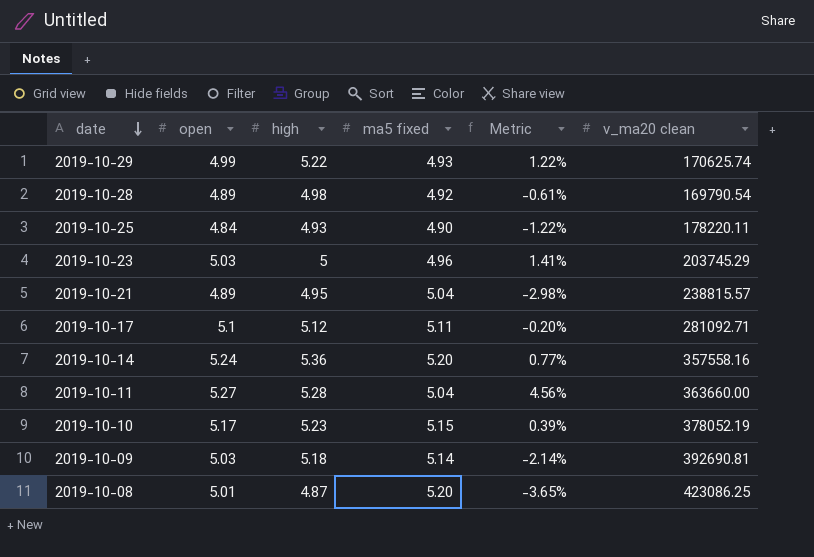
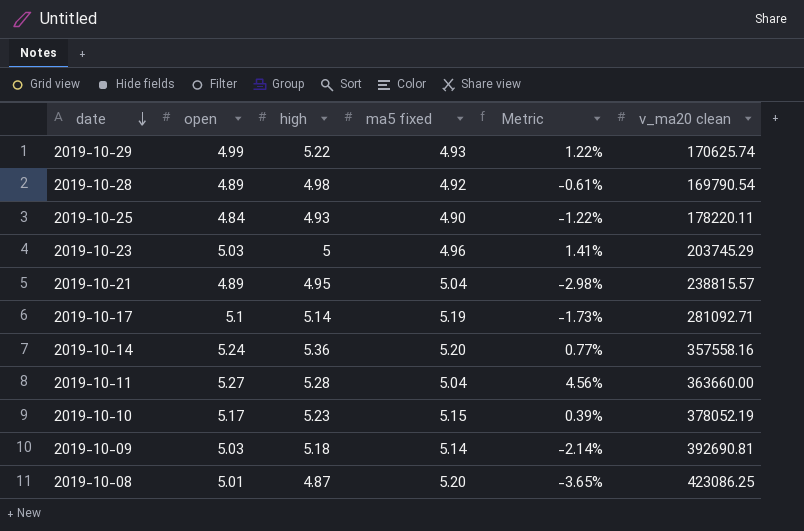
2019-10-17 | high: 5.12 -> 5.14
2019-10-17 | ma5 fixed: 5.11 -> 5.19
2019-10-17 | Metric: -0.20% -> -1.73%

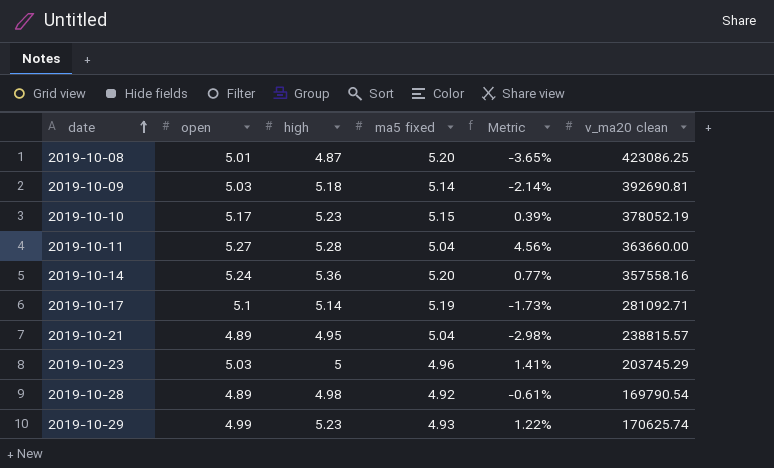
row order: date descending -> date ascending
row 2019-10-25: 4.84 | 4.93 | 4.90 | -1.22% | 178220.11 -> none
2019-10-29 | high: 5.22 -> 5.23

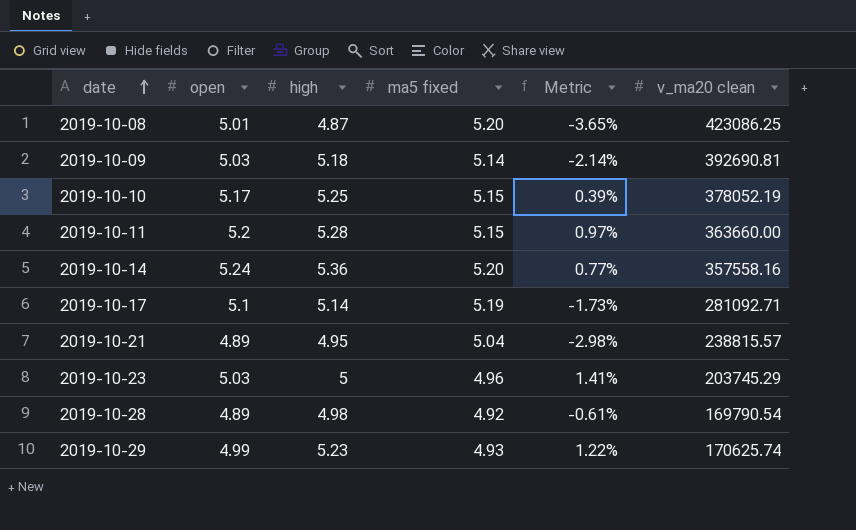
2019-10-10 | high: 5.23 -> 5.25
2019-10-11 | open: 5.27 -> 5.2
2019-10-11 | ma5 fixed: 5.04 -> 5.15
2019-10-11 | Metric: 4.56% -> 0.97%

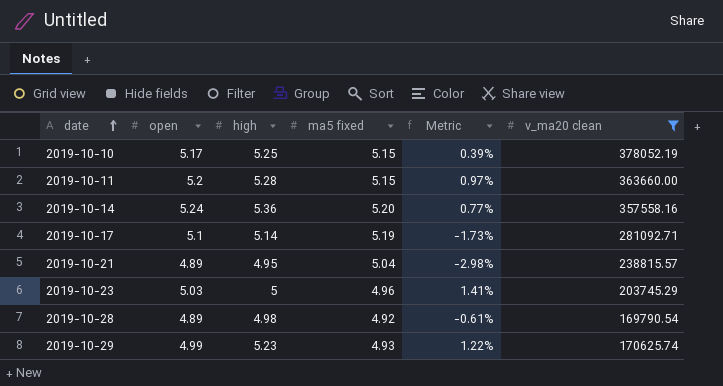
filter: none -> v_ma20 clean <= 378052.19

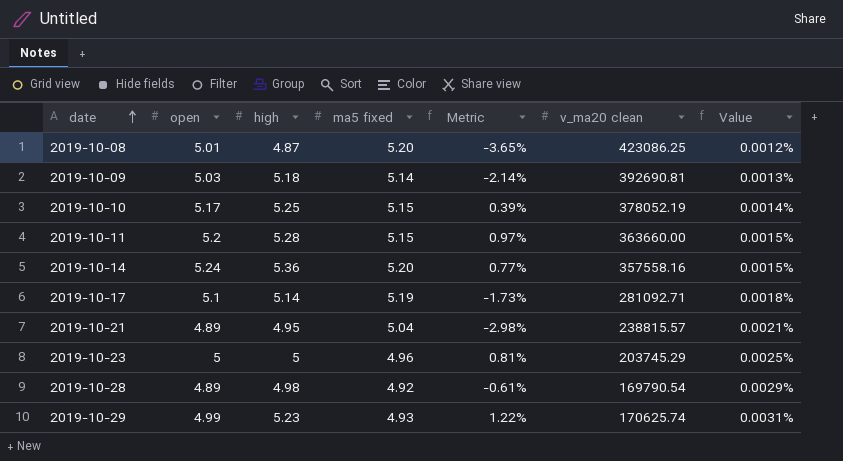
filter: v_ma20 clean <= 378052.19 -> none
column Value | formula: none -> [high] / [v_ma20 clean]
2019-10-23 | open: 5.03 -> 5
2019-10-23 | Metric: 1.41% -> 0.81%

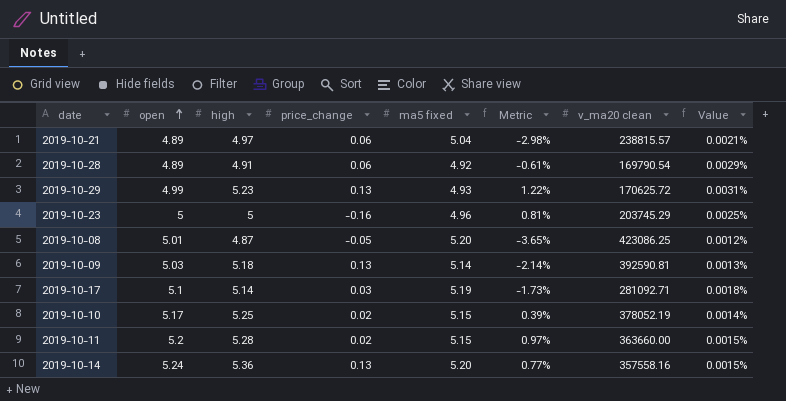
row order: date ascending -> open ascending
column price_change | position: none -> 4
2019-10-21 | high: 4.95 -> 4.97
2019-10-28 | high: 4.98 -> 4.91
2019-10-29 | v_ma20 clean: 170625.74 -> 170625.72
2019-10-09 | v_ma20 clean: 392690.81 -> 392590.81

